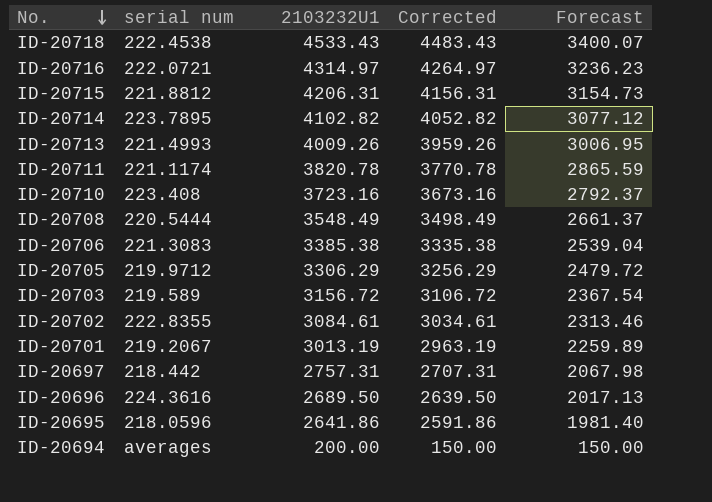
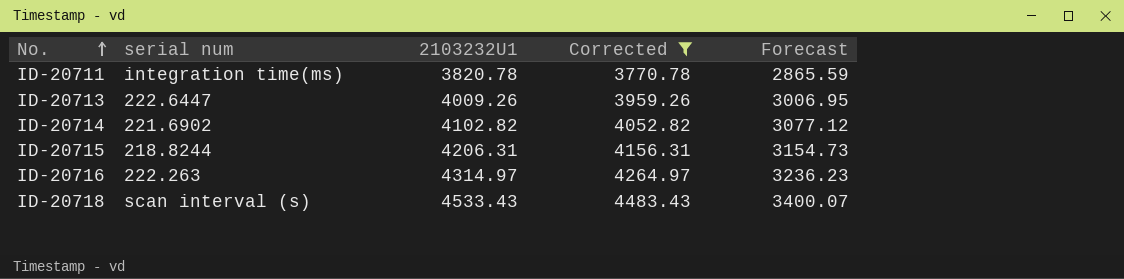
filter: none -> Corrected >= 3770.78
row order: No. descending -> No. ascending
ID-20711 | serial num: 221.1174 -> integration time(ms)
ID-20713 | serial num: 221.4993 -> 222.6447
ID-20714 | serial num: 223.7895 -> 221.6902
ID-20715 | serial num: 221.8812 -> 218.8244
ID-20716 | serial num: 222.0721 -> 222.263
ID-20718 | serial num: 222.4538 -> scan interval (s)

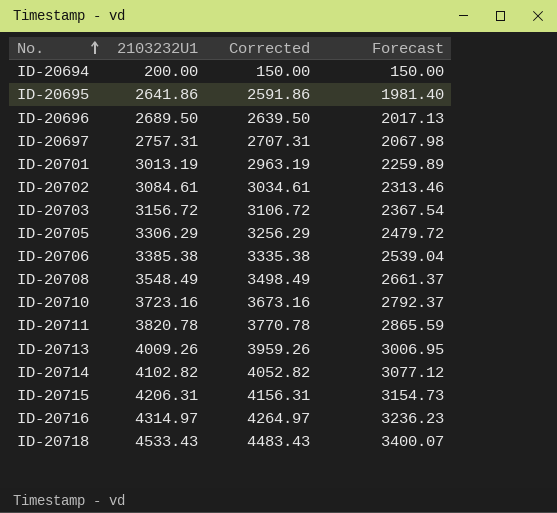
filter: Corrected >= 3770.78 -> none
column serial num | position: 2 -> none

